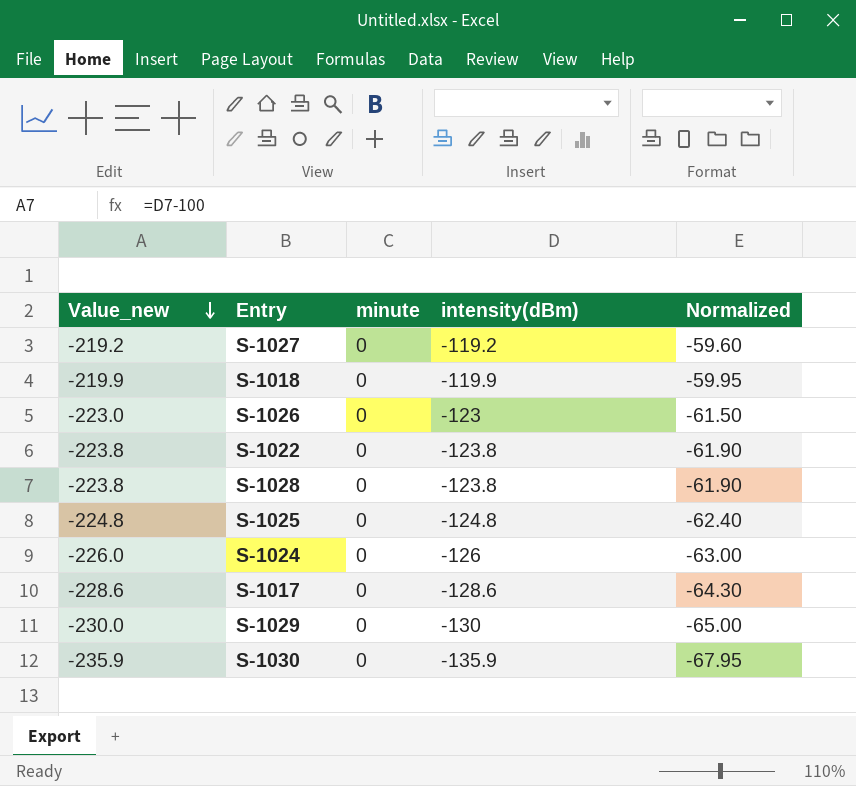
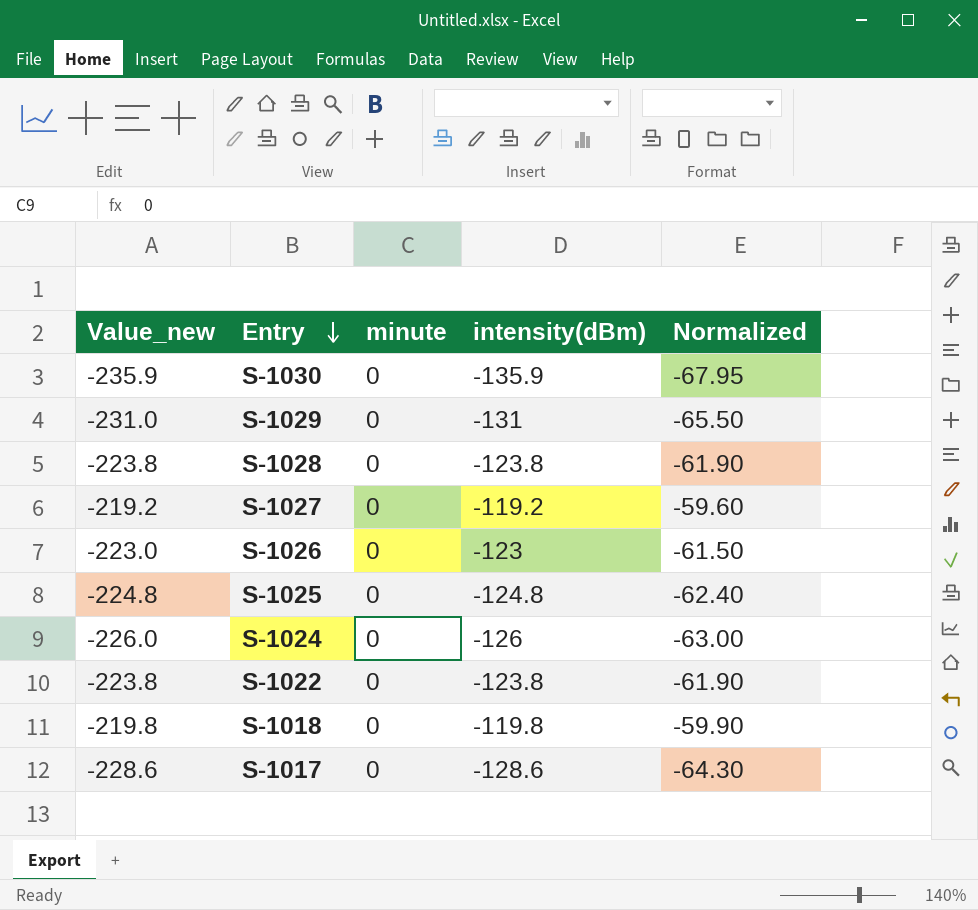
row order: Value_new descending -> Entry descending
S-1029 | Value_new: -230.0 -> -231.0
S-1029 | intensity(dBm): -130 -> -131
S-1029 | Normalized: -65.00 -> -65.50
S-1018 | Value_new: -219.9 -> -219.8
S-1018 | intensity(dBm): -119.9 -> -119.8
S-1018 | Normalized: -59.95 -> -59.90

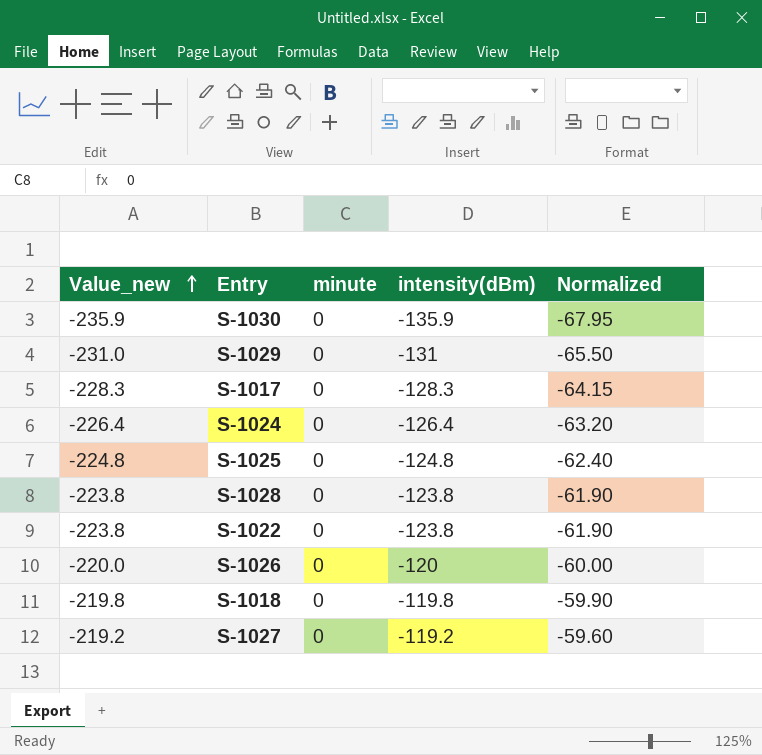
row order: Entry descending -> Value_new ascending
S-1017 | Value_new: -228.6 -> -228.3
S-1017 | intensity(dBm): -128.6 -> -128.3
S-1017 | Normalized: -64.30 -> -64.15
S-1024 | Value_new: -226.0 -> -226.4
S-1024 | intensity(dBm): -126 -> -126.4
S-1024 | Normalized: -63.00 -> -63.20
S-1026 | Value_new: -223.0 -> -220.0
S-1026 | intensity(dBm): -123 -> -120
S-1026 | Normalized: -61.50 -> -60.00

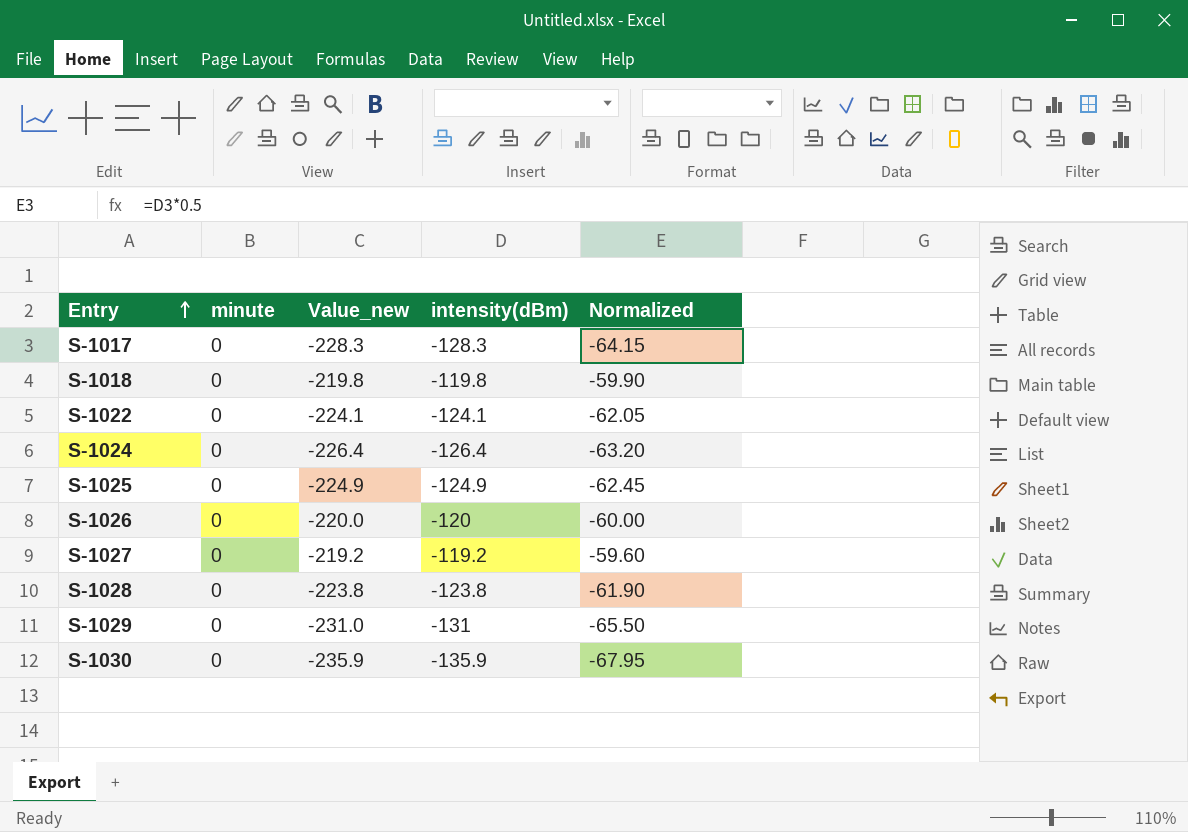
row order: Value_new ascending -> Entry ascending
column Value_new | position: 1 -> 3
S-1022 | Value_new: -223.8 -> -224.1
S-1022 | intensity(dBm): -123.8 -> -124.1
S-1022 | Normalized: -61.90 -> -62.05
S-1025 | Value_new: -224.8 -> -224.9
S-1025 | intensity(dBm): -124.8 -> -124.9
S-1025 | Normalized: -62.40 -> -62.45

